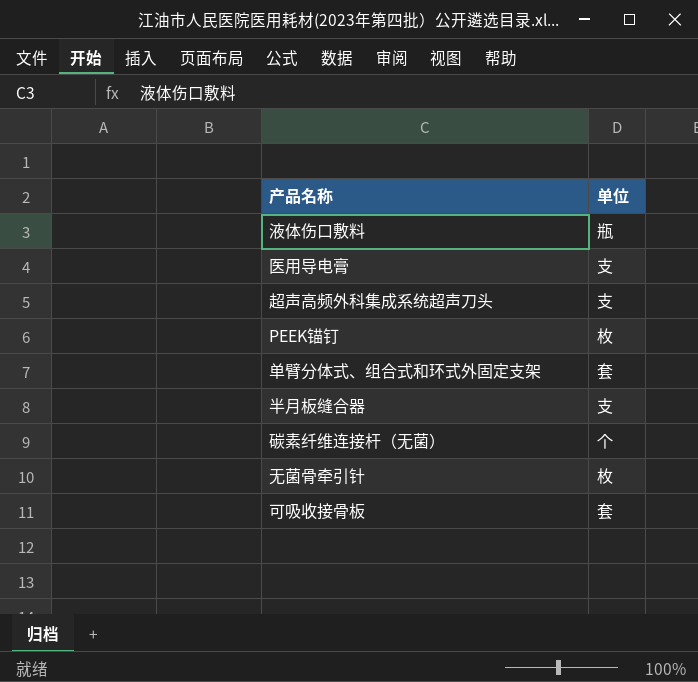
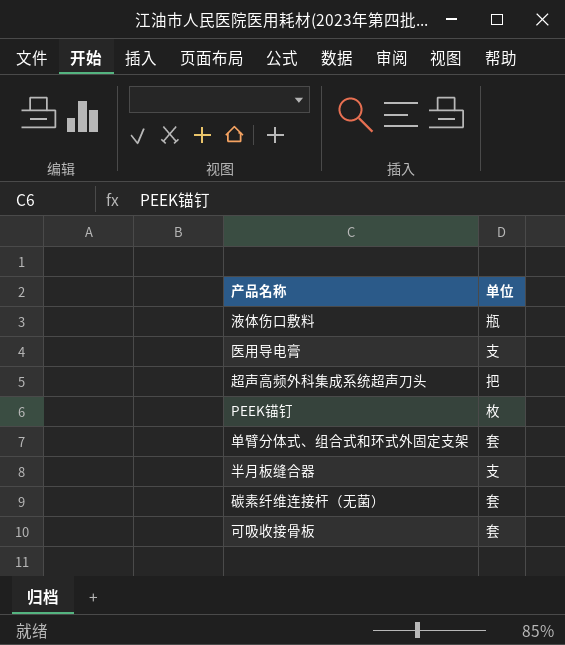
row 无菌骨牵引针: 枚 -> none
超声高频外科集成系统超声刀头 | 单位: 支 -> 把
碳素纤维连接杆（无菌） | 单位: 个 -> 套

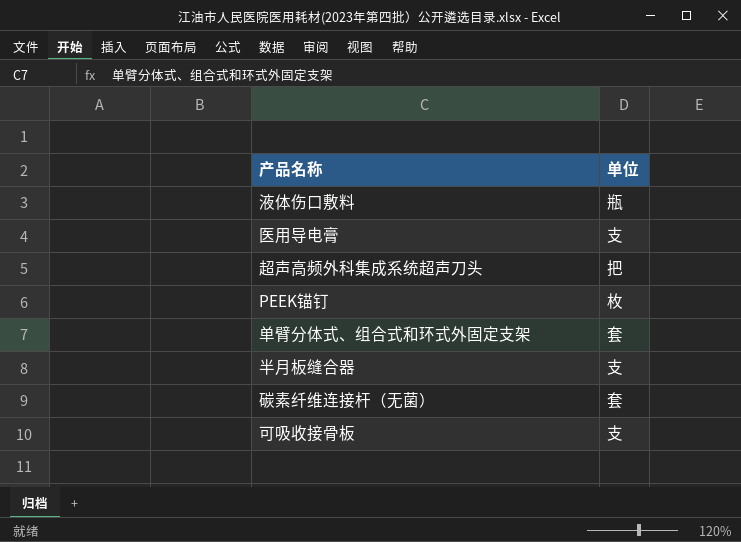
可吸收接骨板 | 单位: 套 -> 支

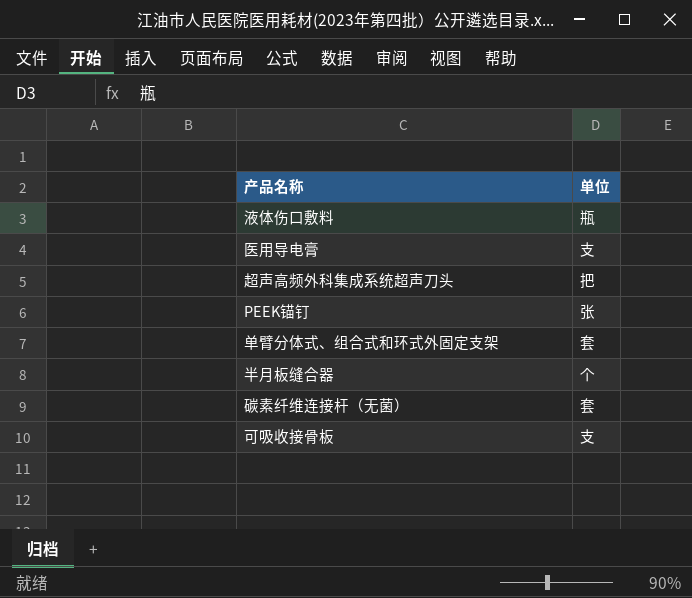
PEEK锚钉 | 单位: 枚 -> 张
半月板缝合器 | 单位: 支 -> 个

